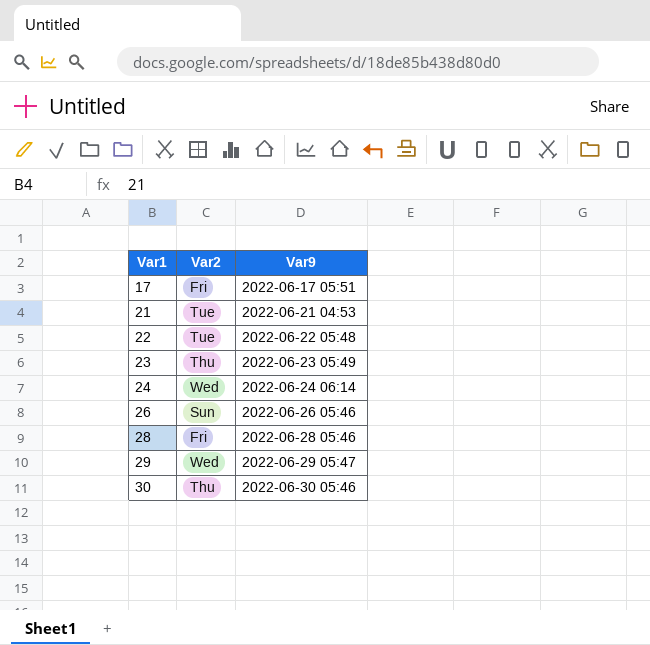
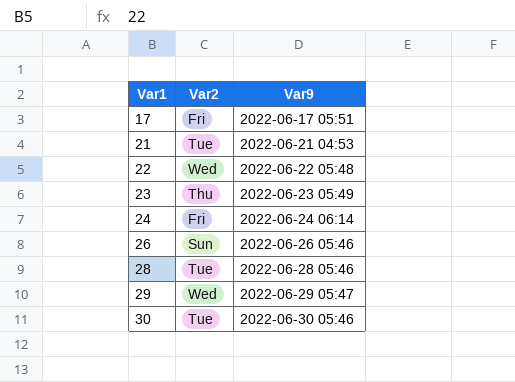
22 | Var2: Tue -> Wed
24 | Var2: Wed -> Fri
28 | Var2: Fri -> Tue
30 | Var2: Thu -> Tue

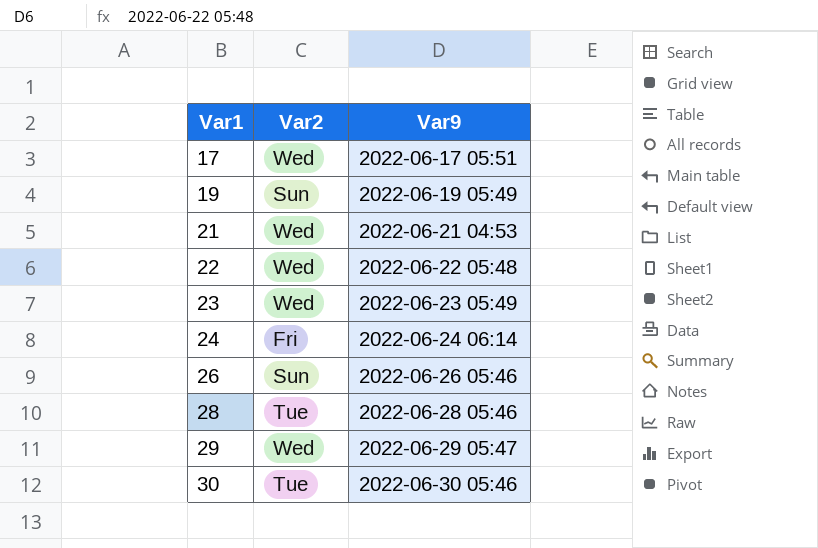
17 | Var2: Fri -> Wed
row 19: none -> Sun | 2022-06-19 05:49
21 | Var2: Tue -> Wed
23 | Var2: Thu -> Wed

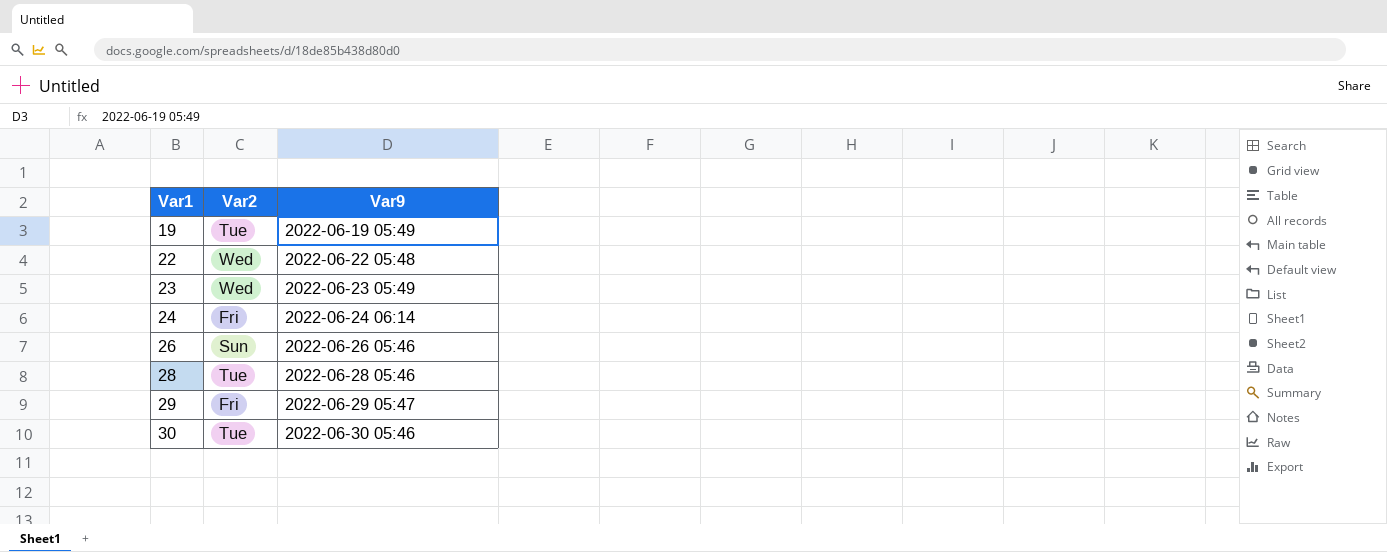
row 17: Wed | 2022-06-17 05:51 -> none
row 21: Wed | 2022-06-21 04:53 -> none
19 | Var2: Sun -> Tue
29 | Var2: Wed -> Fri

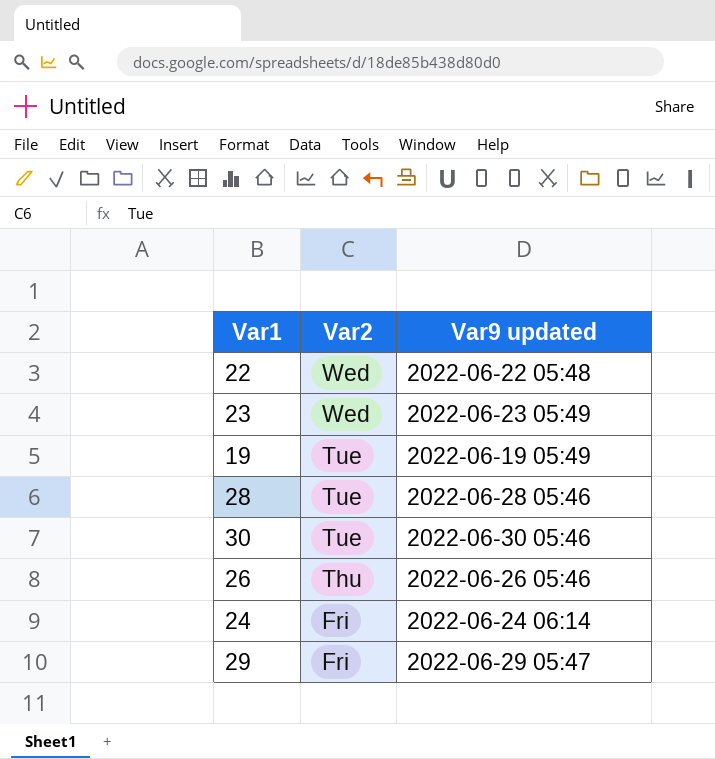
row order: Var1 ascending -> Var2 descending
column name: Var9 -> Var9 updated
26 | Var2: Sun -> Thu

